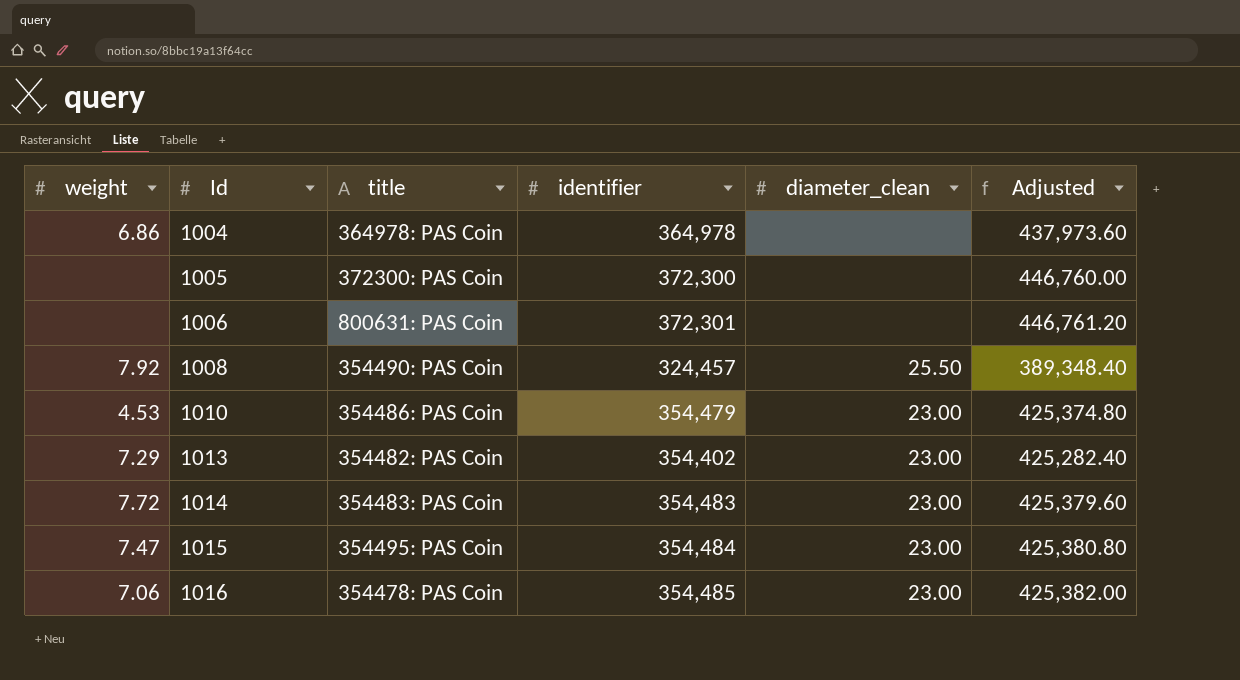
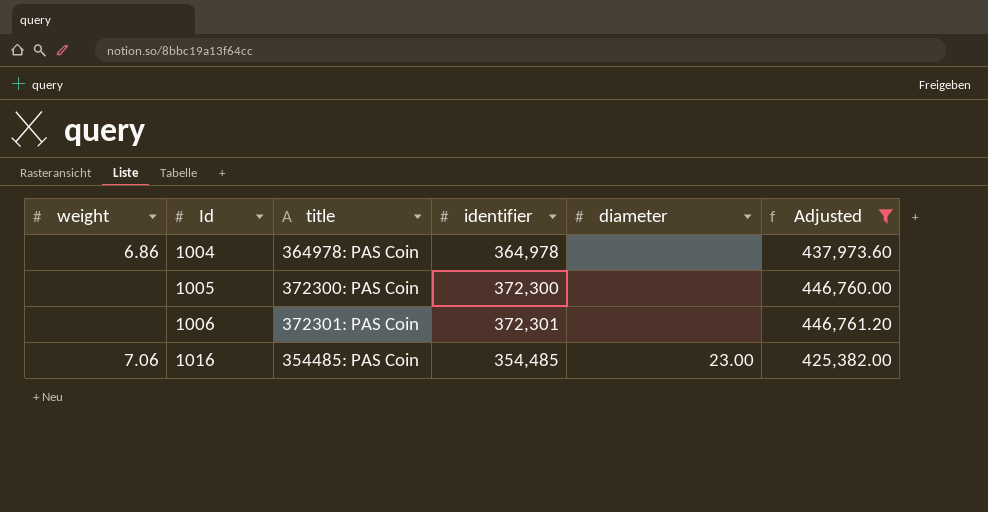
filter: none -> Adjusted >= 425,382.00
column name: diameter_clean -> diameter
1006 | title: 800631: PAS Coin -> 372301: PAS Coin
1016 | title: 354478: PAS Coin -> 354485: PAS Coin

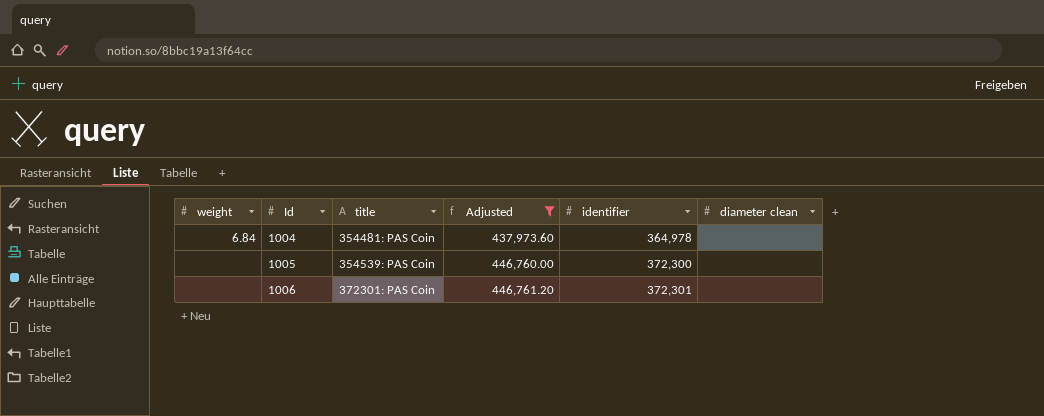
column Adjusted | position: 6 -> 4
column name: diameter -> diameter clean
row 1016: 7.06 | 354485: PAS Coin | 354,485 | 23.00 | 425,382.00 -> none
1004 | weight: 6.86 -> 6.84
1004 | title: 364978: PAS Coin -> 354481: PAS Coin
1005 | title: 372300: PAS Coin -> 354539: PAS Coin

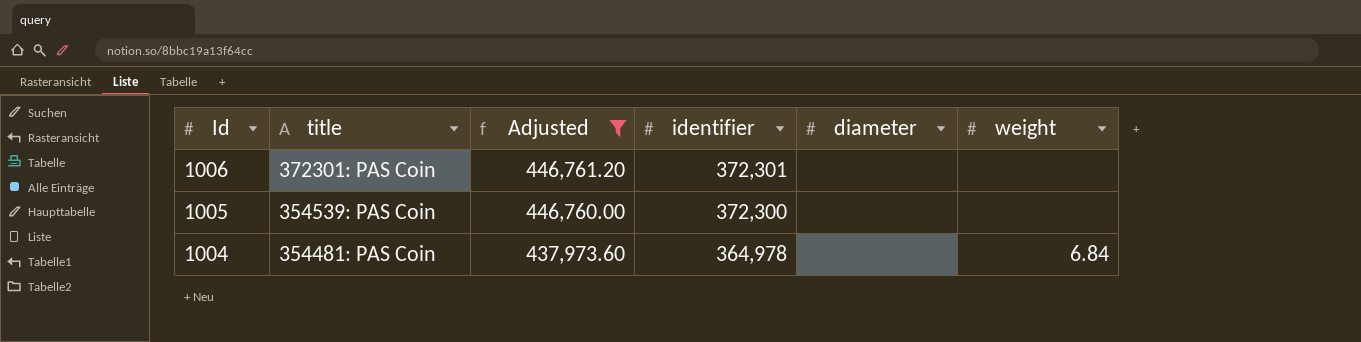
row order: Id ascending -> Id descending
column name: diameter clean -> diameter
column weight | position: 1 -> 6

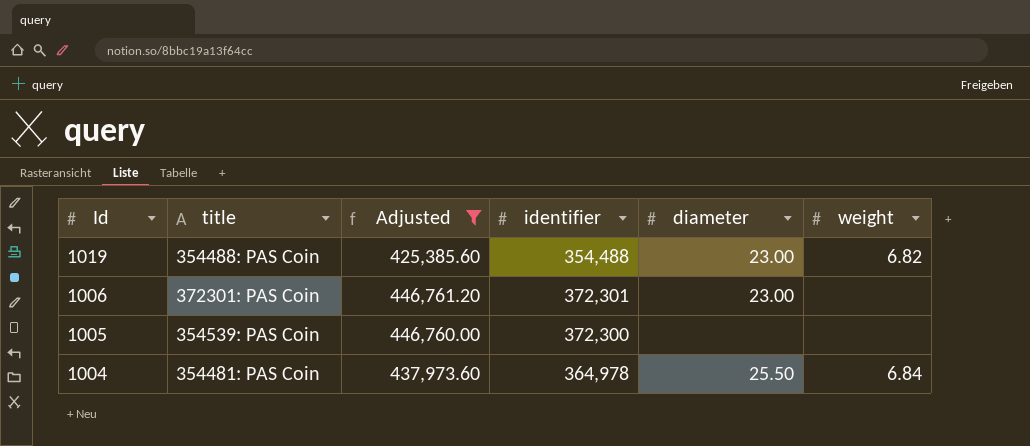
row 1019: none -> 354488: PAS Coin | 425,385.60 | 354,488 | 23.00 | 6.82
1006 | diameter: none -> 23.00
1004 | diameter: none -> 25.50

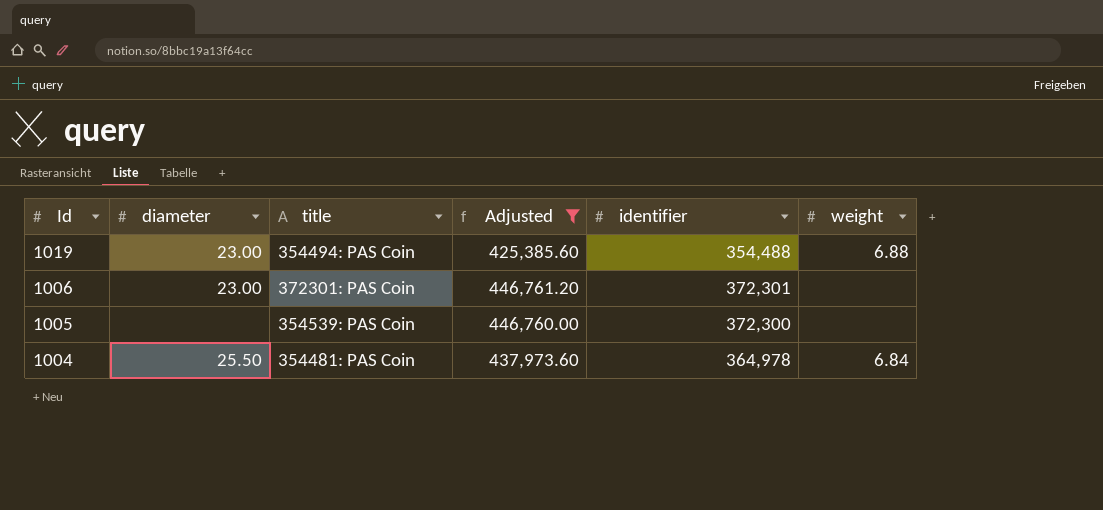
column diameter | position: 5 -> 2
1019 | title: 354488: PAS Coin -> 354494: PAS Coin
1019 | weight: 6.82 -> 6.88

